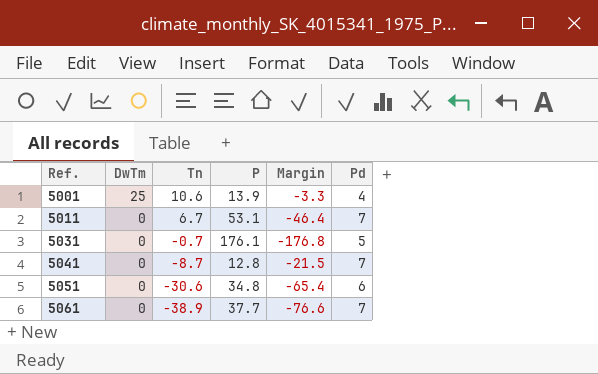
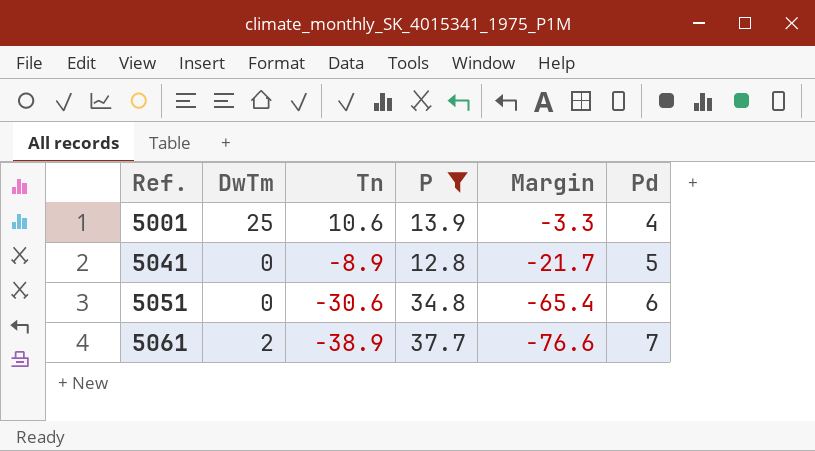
filter: none -> P <= 37.7
5041 | Tn: -8.7 -> -8.9
5041 | Margin: -21.5 -> -21.7
5041 | Pd: 7 -> 5
5061 | DwTm: 0 -> 2

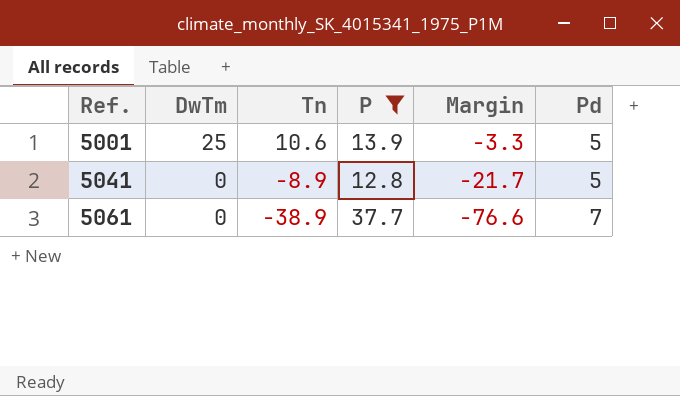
row 5051: 0 | -30.6 | 34.8 | -65.4 | 6 -> none
5001 | Pd: 4 -> 5
5061 | DwTm: 2 -> 0

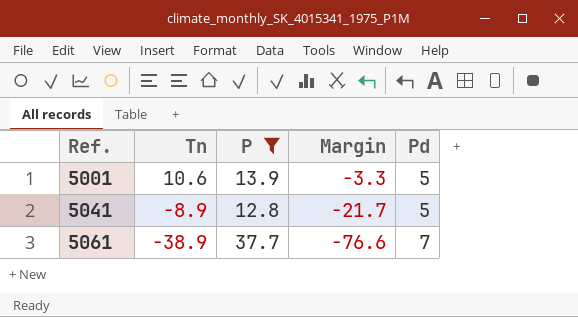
column DwTm | position: 2 -> none

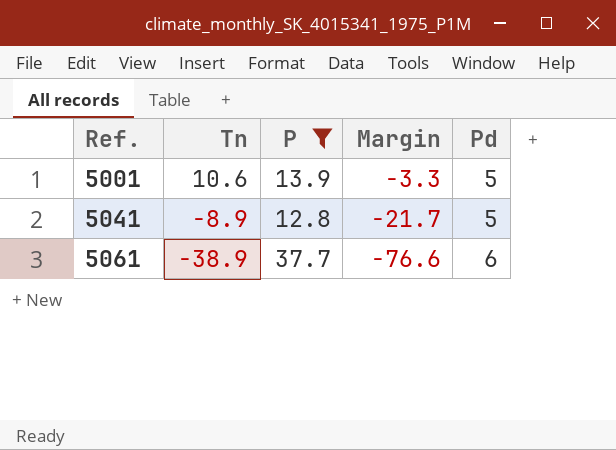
5061 | Pd: 7 -> 6

